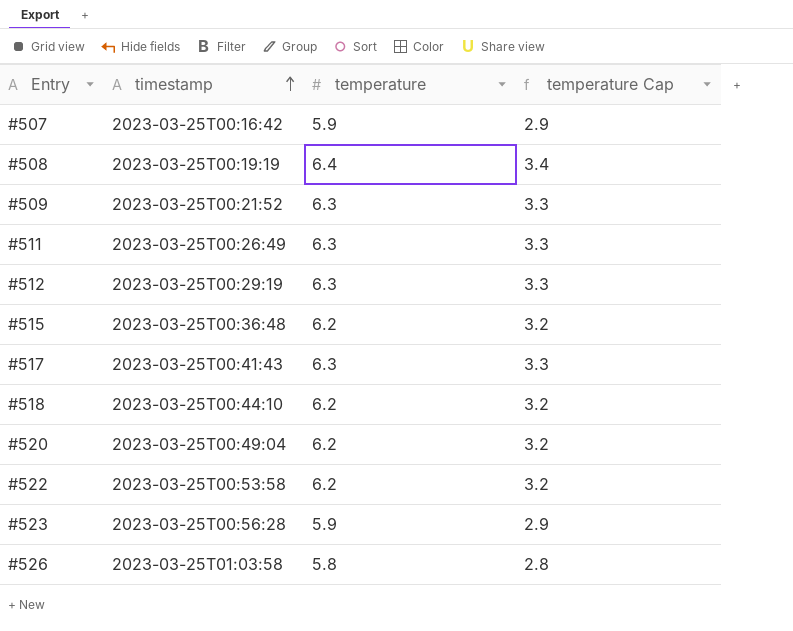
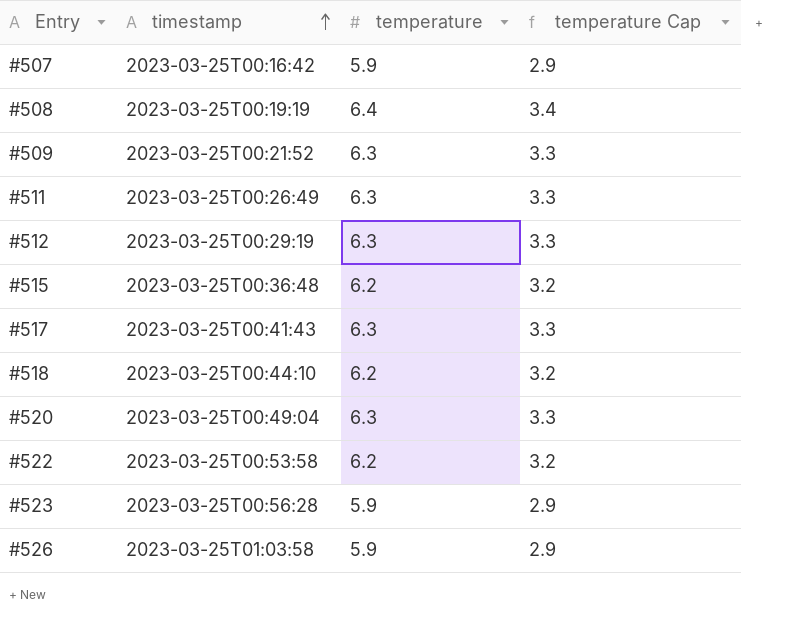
#520 | temperature: 6.2 -> 6.3
#520 | temperature Cap: 3.2 -> 3.3
#526 | temperature: 5.8 -> 5.9
#526 | temperature Cap: 2.8 -> 2.9

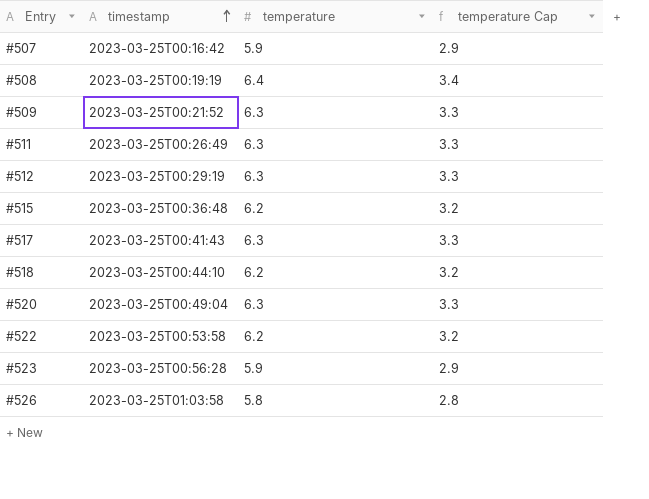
#526 | temperature: 5.9 -> 5.8
#526 | temperature Cap: 2.9 -> 2.8

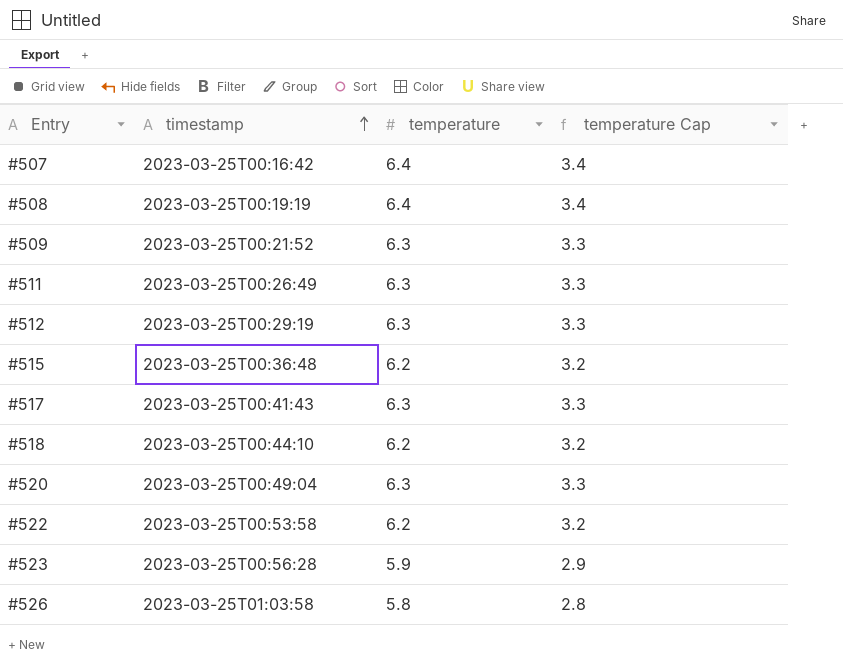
#507 | temperature: 5.9 -> 6.4
#507 | temperature Cap: 2.9 -> 3.4

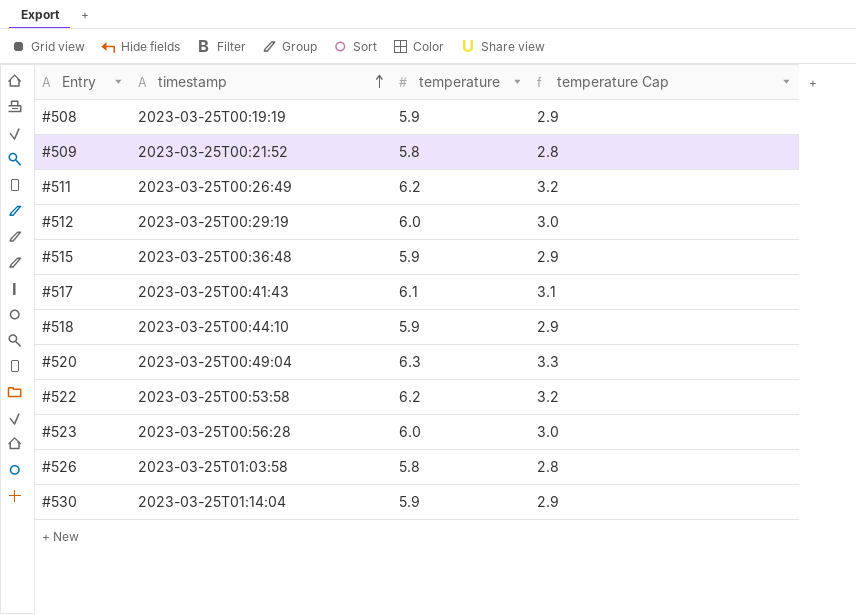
row #507: 2023-03-25T00:16:42 | 6.4 | 3.4 -> none
#508 | temperature: 6.4 -> 5.9
#508 | temperature Cap: 3.4 -> 2.9
#509 | temperature: 6.3 -> 5.8
#509 | temperature Cap: 3.3 -> 2.8
#511 | temperature: 6.3 -> 6.2
#511 | temperature Cap: 3.3 -> 3.2
#512 | temperature: 6.3 -> 6.0
#512 | temperature Cap: 3.3 -> 3.0
#515 | temperature: 6.2 -> 5.9
#515 | temperature Cap: 3.2 -> 2.9
#517 | temperature: 6.3 -> 6.1
#517 | temperature Cap: 3.3 -> 3.1
#518 | temperature: 6.2 -> 5.9
#518 | temperature Cap: 3.2 -> 2.9
#523 | temperature: 5.9 -> 6.0
#523 | temperature Cap: 2.9 -> 3.0
row #530: none -> 2023-03-25T01:14:04 | 5.9 | 2.9

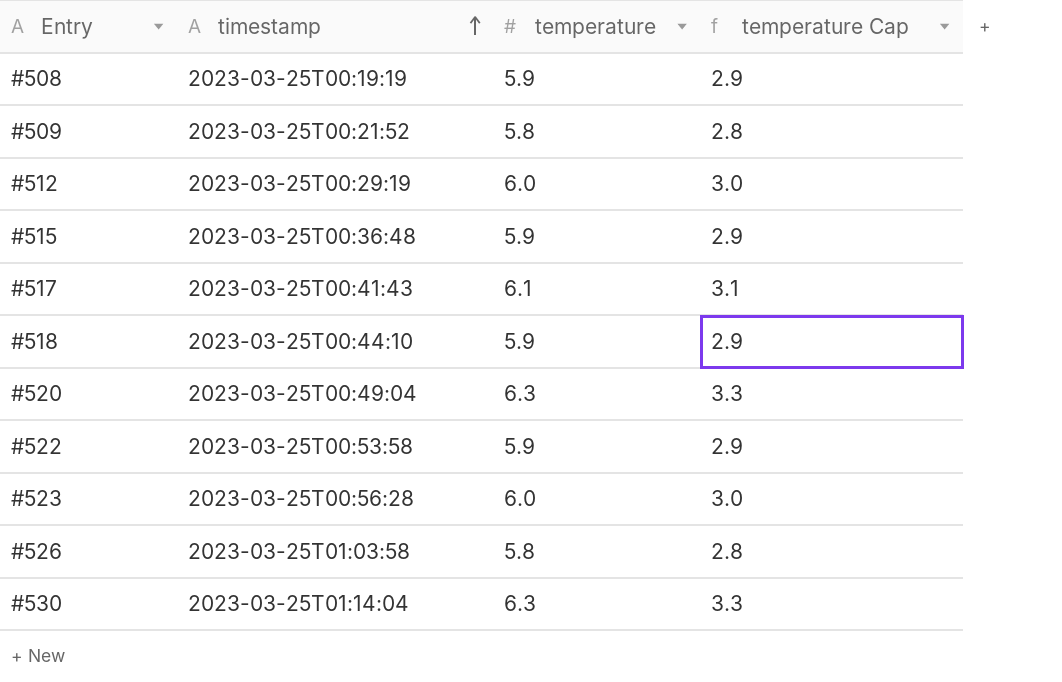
row #511: 2023-03-25T00:26:49 | 6.2 | 3.2 -> none
#522 | temperature: 6.2 -> 5.9
#522 | temperature Cap: 3.2 -> 2.9
#530 | temperature: 5.9 -> 6.3
#530 | temperature Cap: 2.9 -> 3.3

